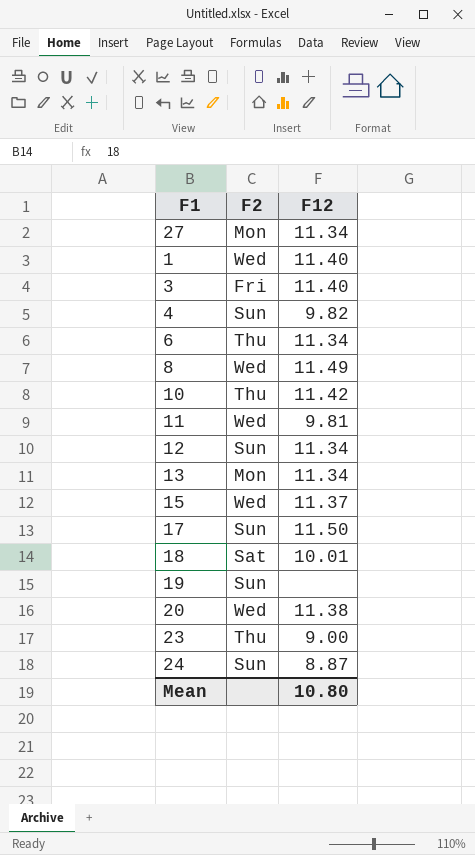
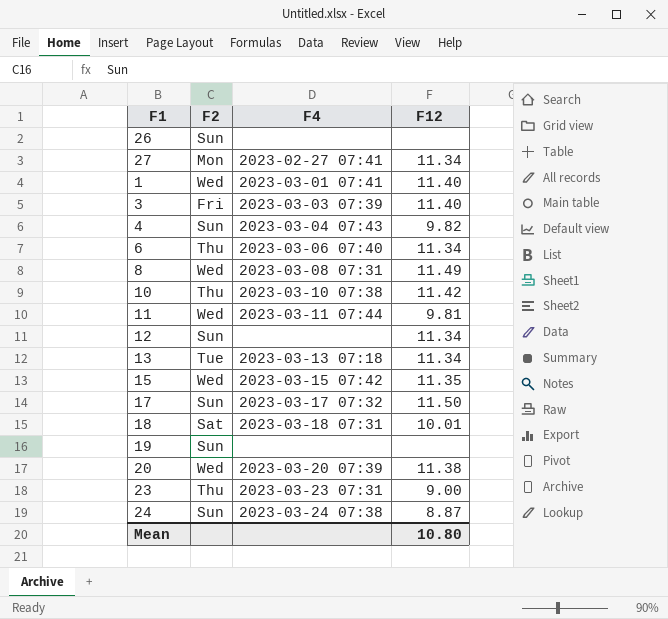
column F4 | position: none -> 3
row 26: none -> Sun | none | none
13 | F2: Mon -> Tue
15 | F12: 11.37 -> 11.35

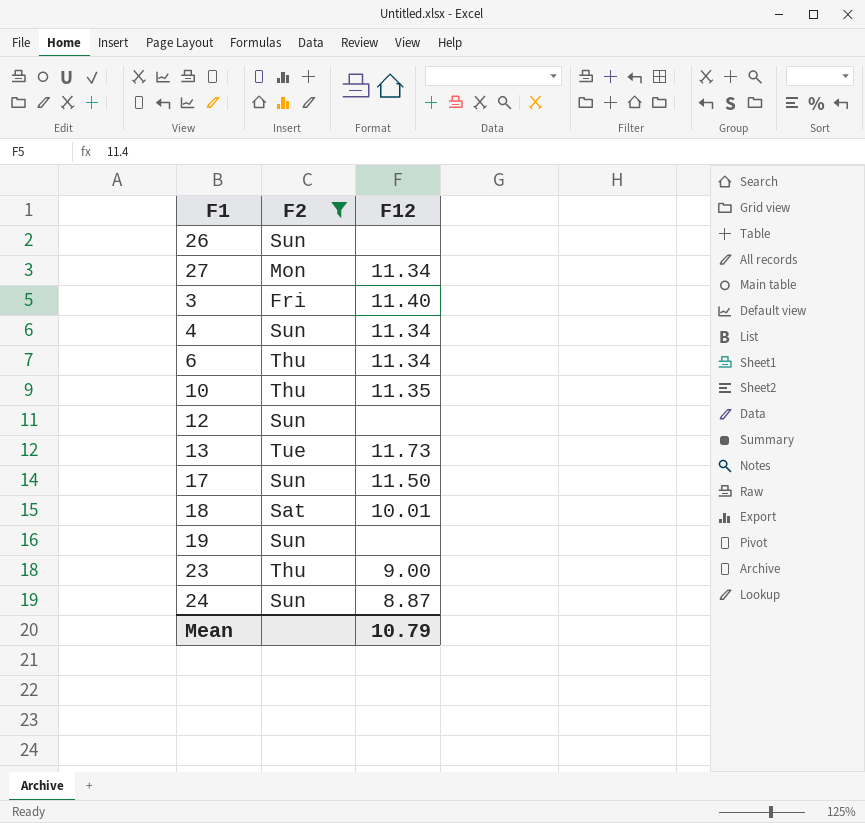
filter: none -> F2 != Wed
column F4 | position: 3 -> none
4 | F12: 9.82 -> 11.34
10 | F12: 11.42 -> 11.35
12 | F12: 11.34 -> none
13 | F12: 11.34 -> 11.73
Mean | F12: 10.80 -> 10.79

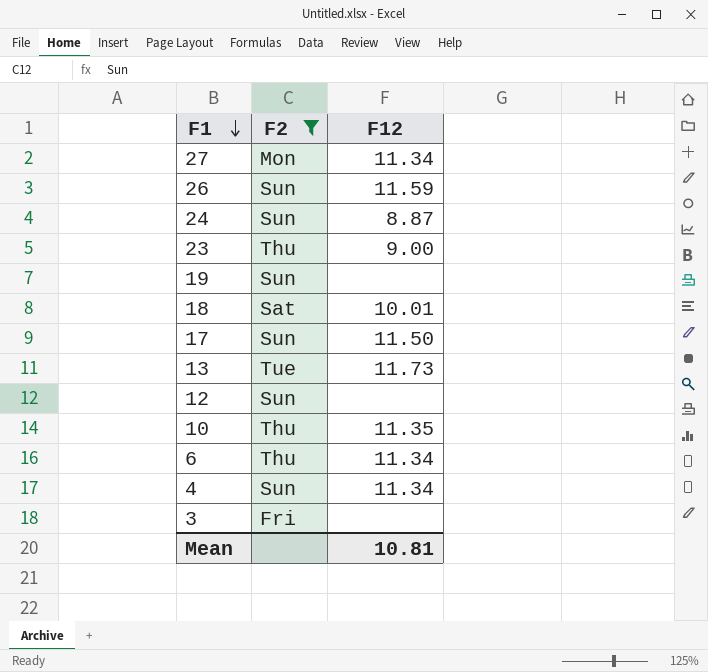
row order: none -> F1 descending
26 | F12: none -> 11.59
3 | F12: 11.40 -> none
Mean | F12: 10.79 -> 10.81

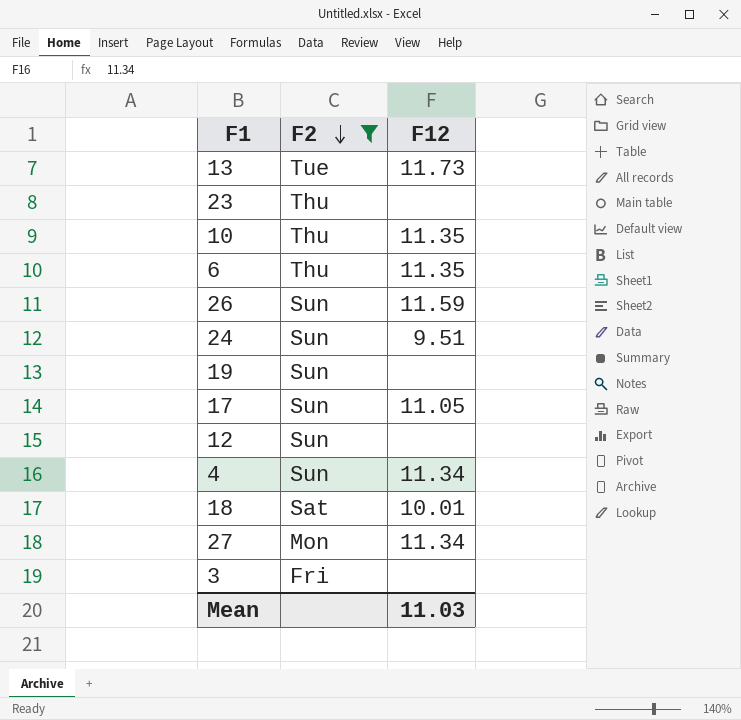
row order: F1 descending -> F2 descending
23 | F12: 9.00 -> none
6 | F12: 11.34 -> 11.35
24 | F12: 8.87 -> 9.51
17 | F12: 11.50 -> 11.05
Mean | F12: 10.81 -> 11.03

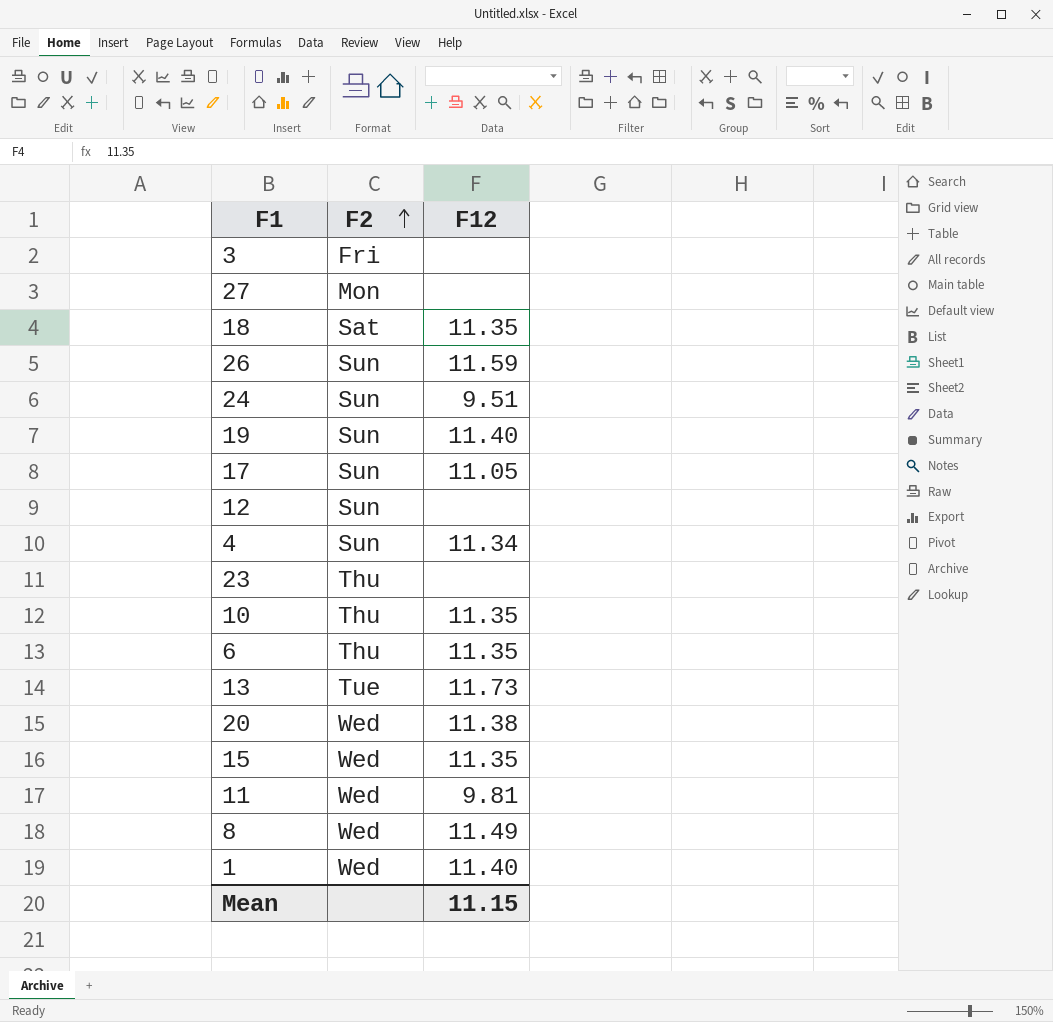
filter: F2 != Wed -> none
row order: F2 descending -> F2 ascending
27 | F12: 11.34 -> none
18 | F12: 10.01 -> 11.35
19 | F12: none -> 11.40
Mean | F12: 11.03 -> 11.15

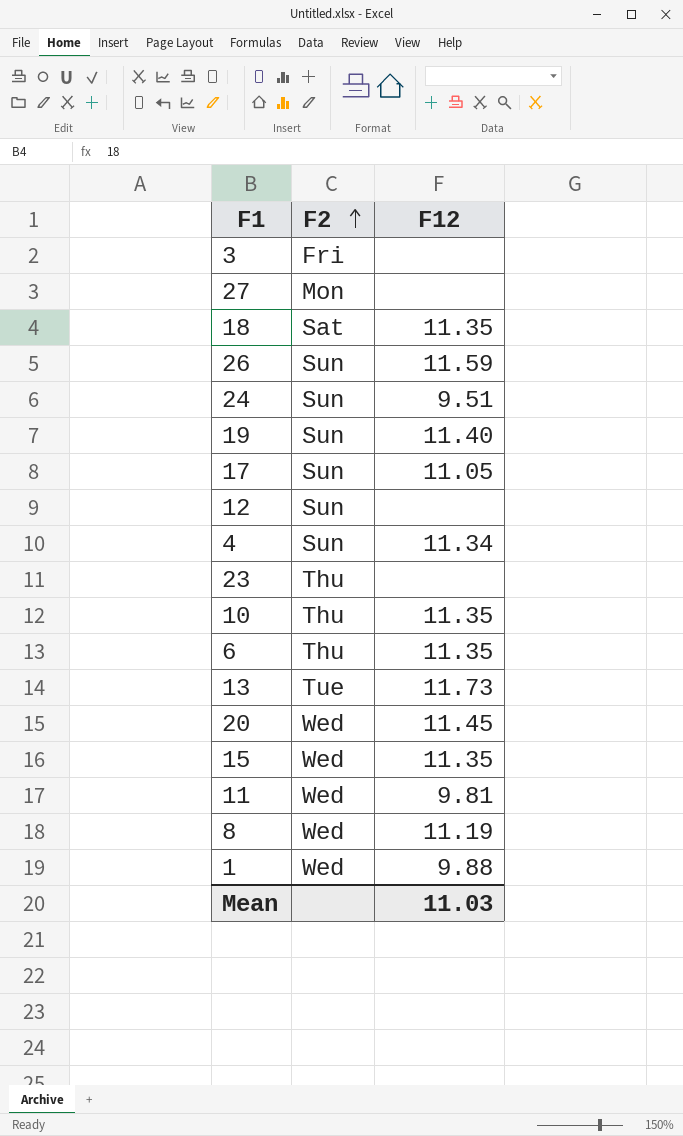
20 | F12: 11.38 -> 11.45
8 | F12: 11.49 -> 11.19
1 | F12: 11.40 -> 9.88
Mean | F12: 11.15 -> 11.03

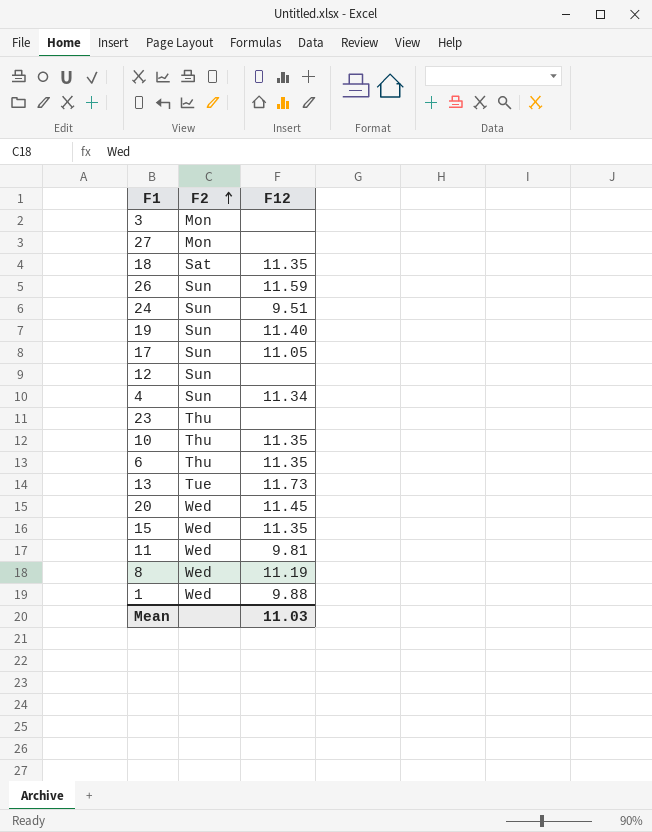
3 | F2: Fri -> Mon

